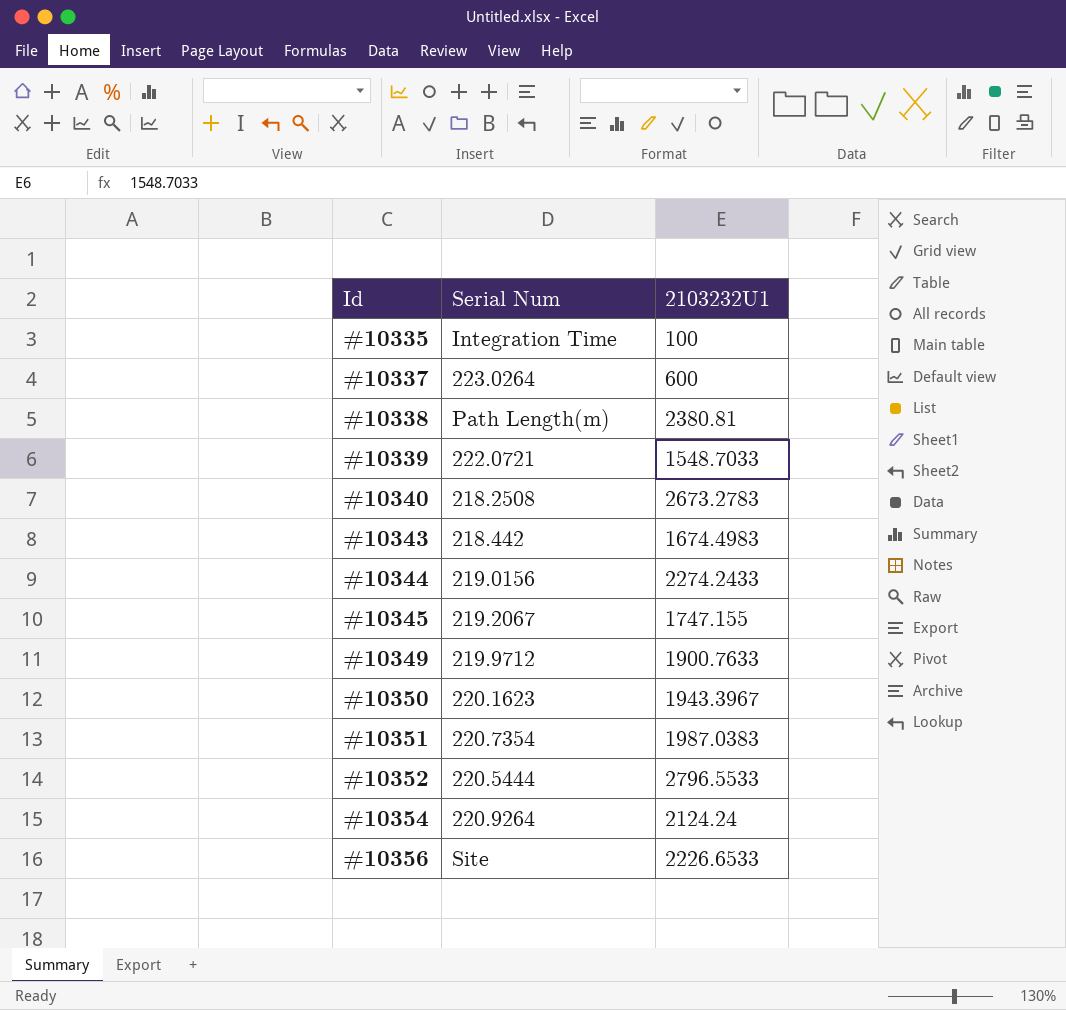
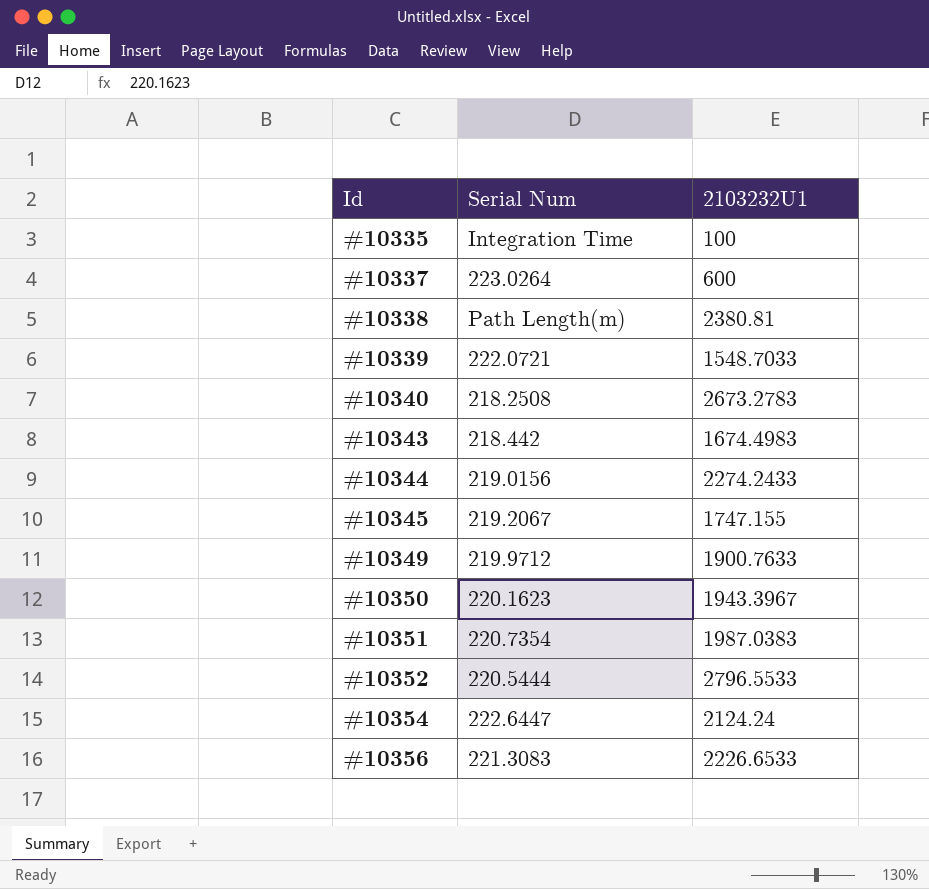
#10354 | Serial Num: 220.9264 -> 222.6447
#10356 | Serial Num: Site -> 221.3083

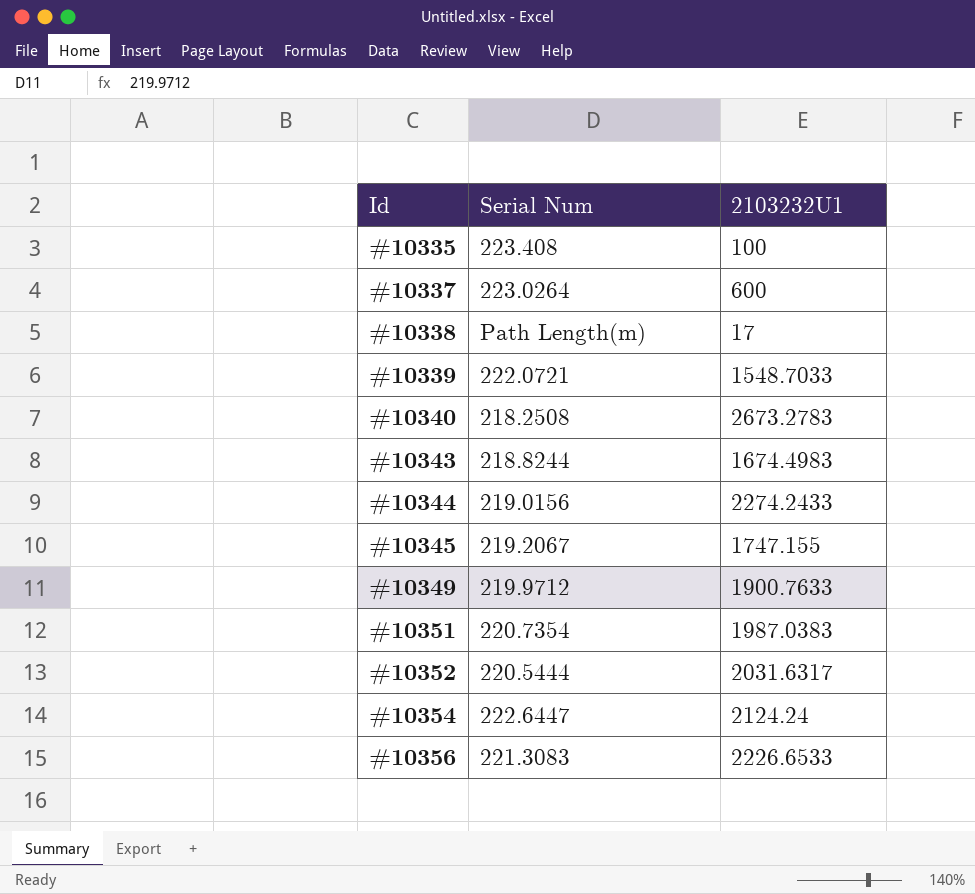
row #10350: 220.1623 | 1943.3967 -> none
#10335 | Serial Num: Integration Time -> 223.408
#10338 | 2103232U1: 2380.81 -> 17
#10343 | Serial Num: 218.442 -> 218.8244
#10352 | 2103232U1: 2796.5533 -> 2031.6317

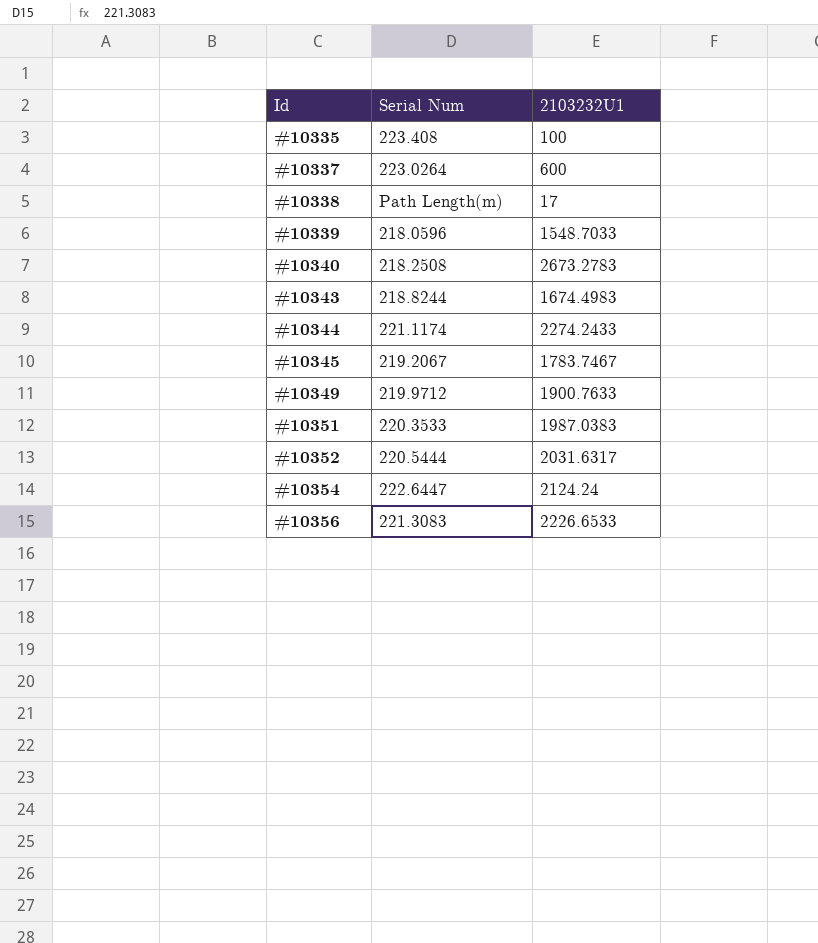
#10339 | Serial Num: 222.0721 -> 218.0596
#10344 | Serial Num: 219.0156 -> 221.1174
#10345 | 2103232U1: 1747.155 -> 1783.7467
#10351 | Serial Num: 220.7354 -> 220.3533

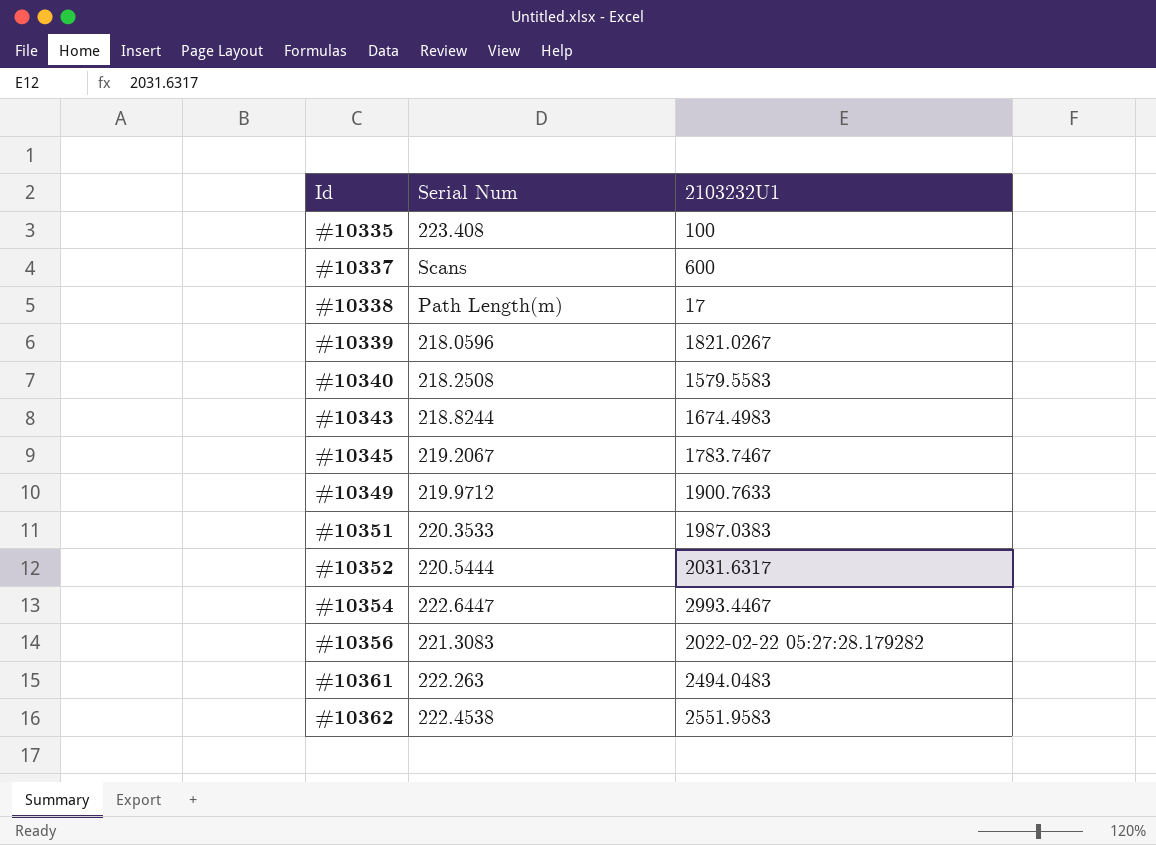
row #10344: 221.1174 | 2274.2433 -> none
#10337 | Serial Num: 223.0264 -> Scans
#10339 | 2103232U1: 1548.7033 -> 1821.0267
#10340 | 2103232U1: 2673.2783 -> 1579.5583
#10354 | 2103232U1: 2124.24 -> 2993.4467
#10356 | 2103232U1: 2226.6533 -> 2022-02-22 05:27:28.179282
row #10361: none -> 222.263 | 2494.0483
row #10362: none -> 222.4538 | 2551.9583

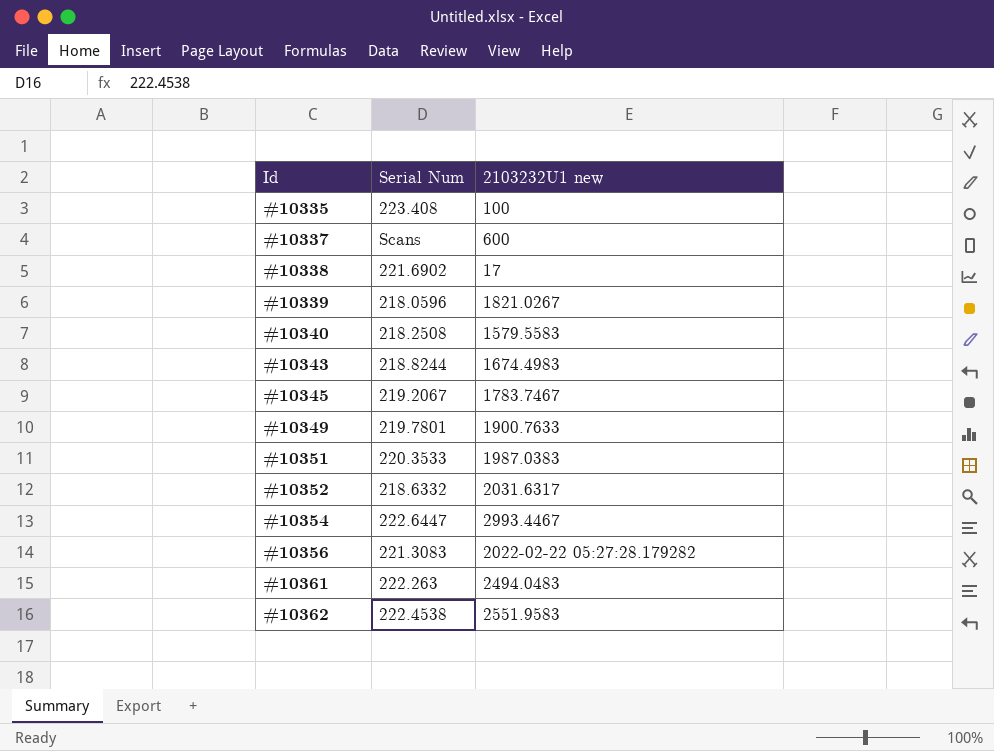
column name: 2103232U1 -> 2103232U1 new
#10338 | Serial Num: Path Length(m) -> 221.6902
#10349 | Serial Num: 219.9712 -> 219.7801
#10352 | Serial Num: 220.5444 -> 218.6332

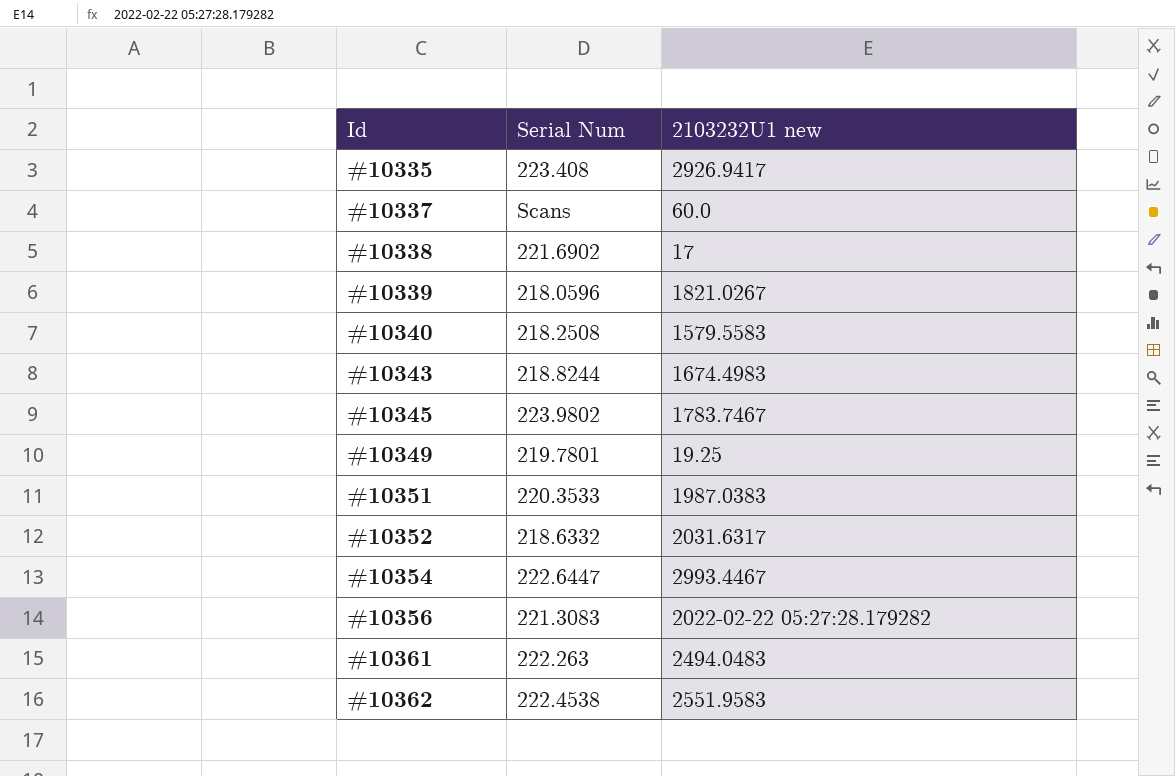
#10335 | 2103232U1 new: 100 -> 2926.9417
#10337 | 2103232U1 new: 600 -> 60.0
#10345 | Serial Num: 219.2067 -> 223.9802
#10349 | 2103232U1 new: 1900.7633 -> 19.25

